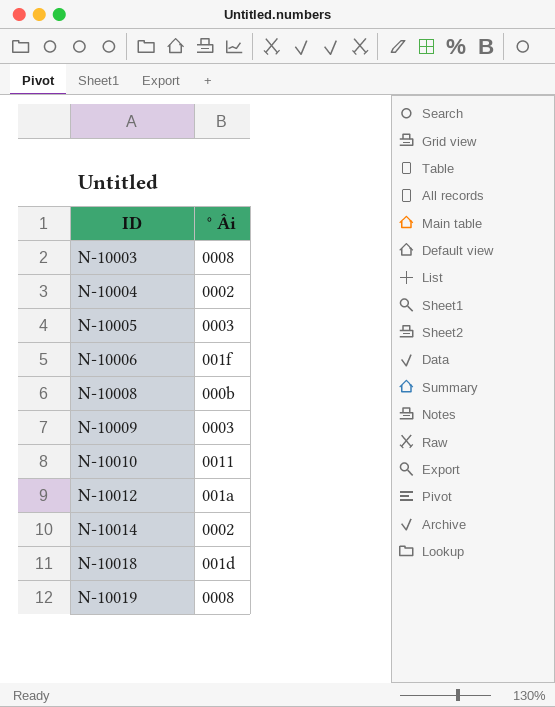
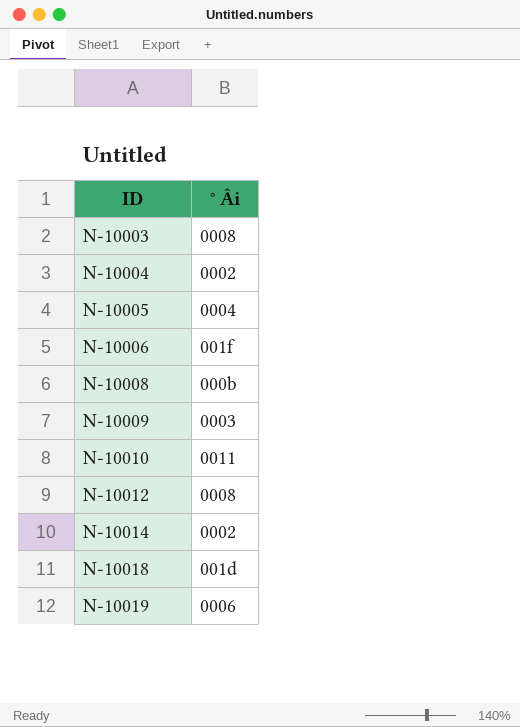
N-10005 | ° Âi: 0003 -> 0004
N-10012 | ° Âi: 001a -> 0008
N-10019 | ° Âi: 0008 -> 0006

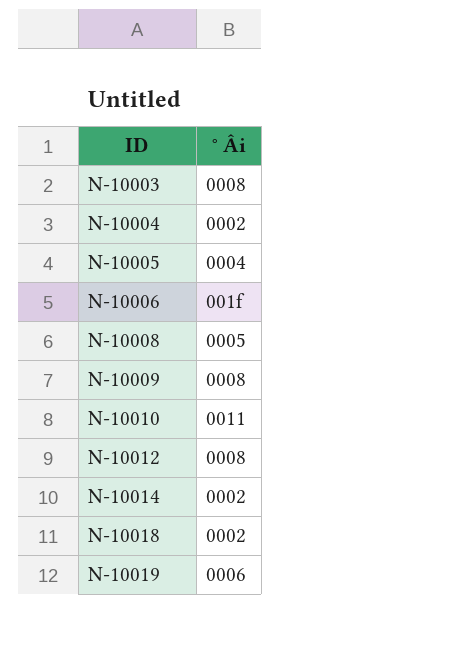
N-10008 | ° Âi: 000b -> 0005
N-10009 | ° Âi: 0003 -> 0008
N-10018 | ° Âi: 001d -> 0002

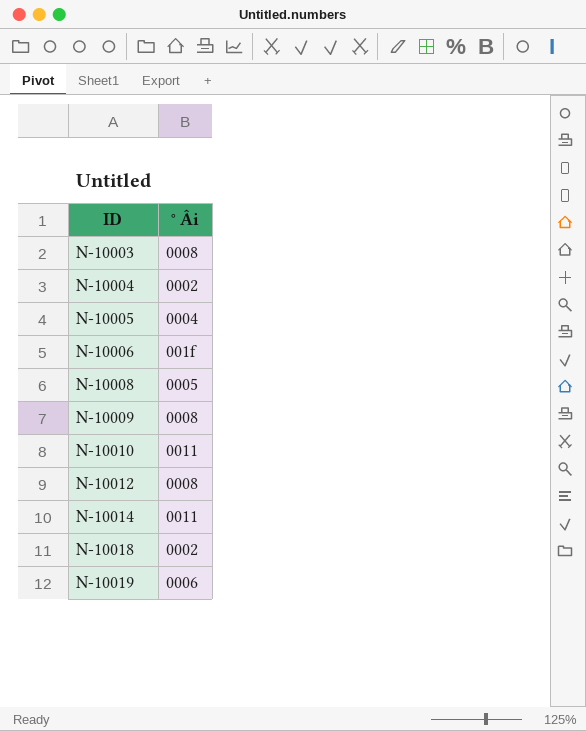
N-10014 | ° Âi: 0002 -> 0011

